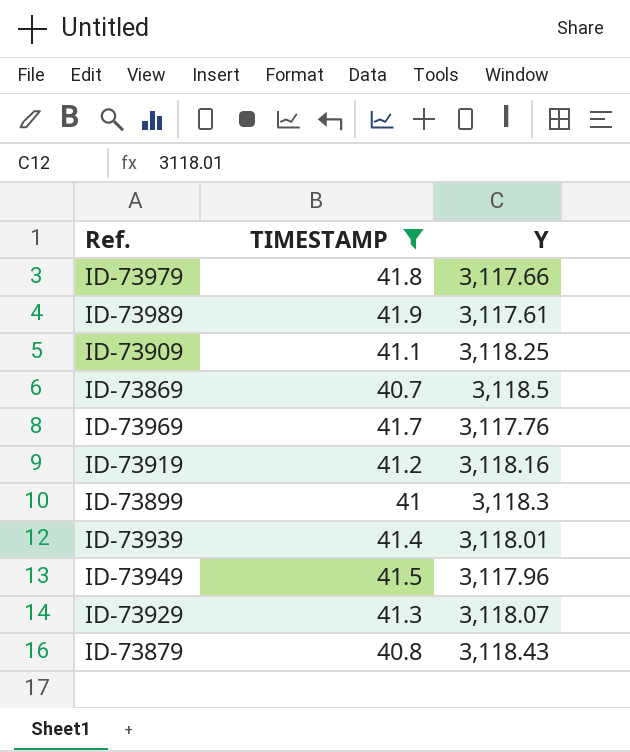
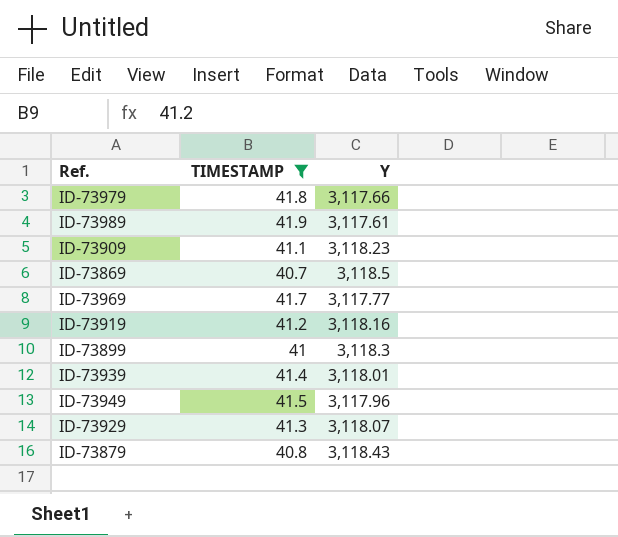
ID-73909 | Y: 3,118.25 -> 3,118.23
ID-73969 | Y: 3,117.76 -> 3,117.77

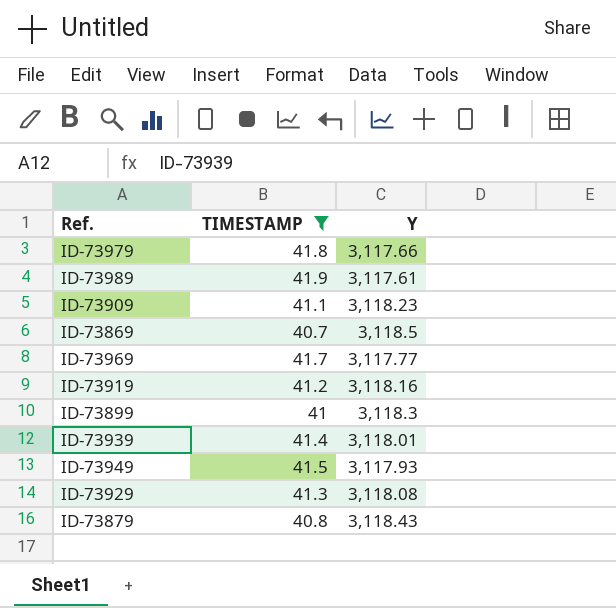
ID-73949 | Y: 3,117.96 -> 3,117.93
ID-73929 | Y: 3,118.07 -> 3,118.08

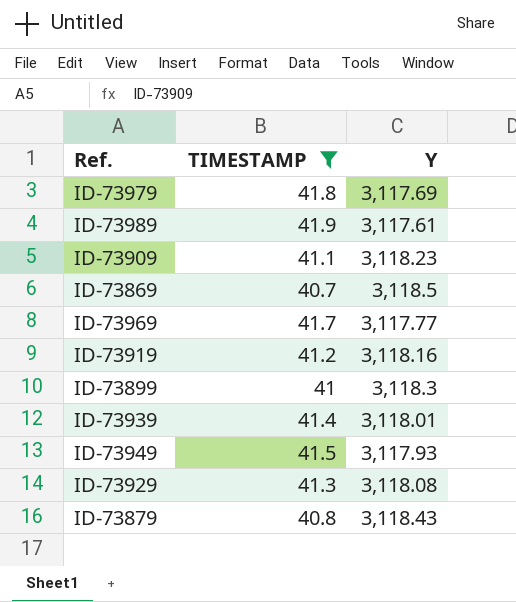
ID-73979 | Y: 3,117.66 -> 3,117.69

